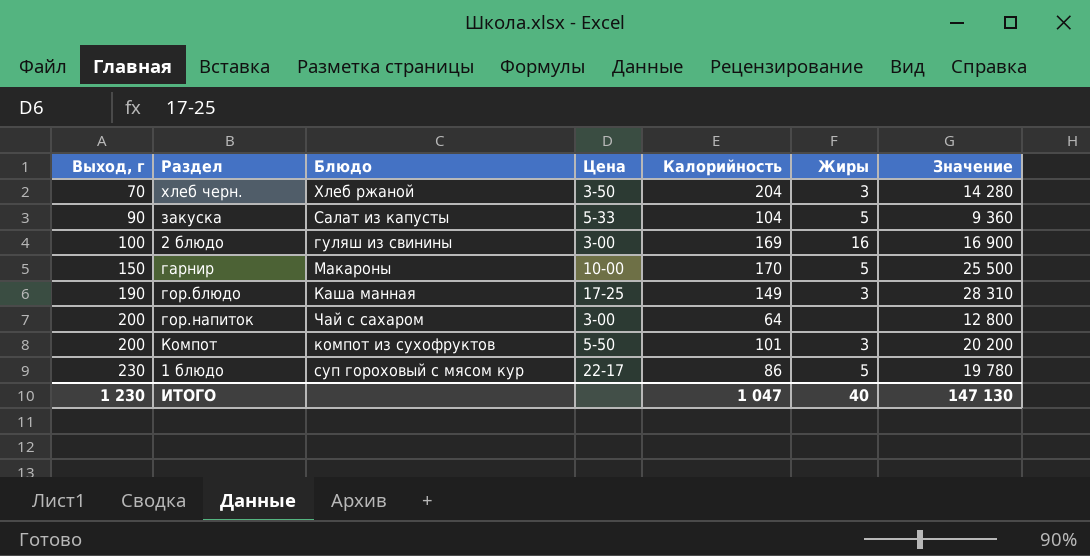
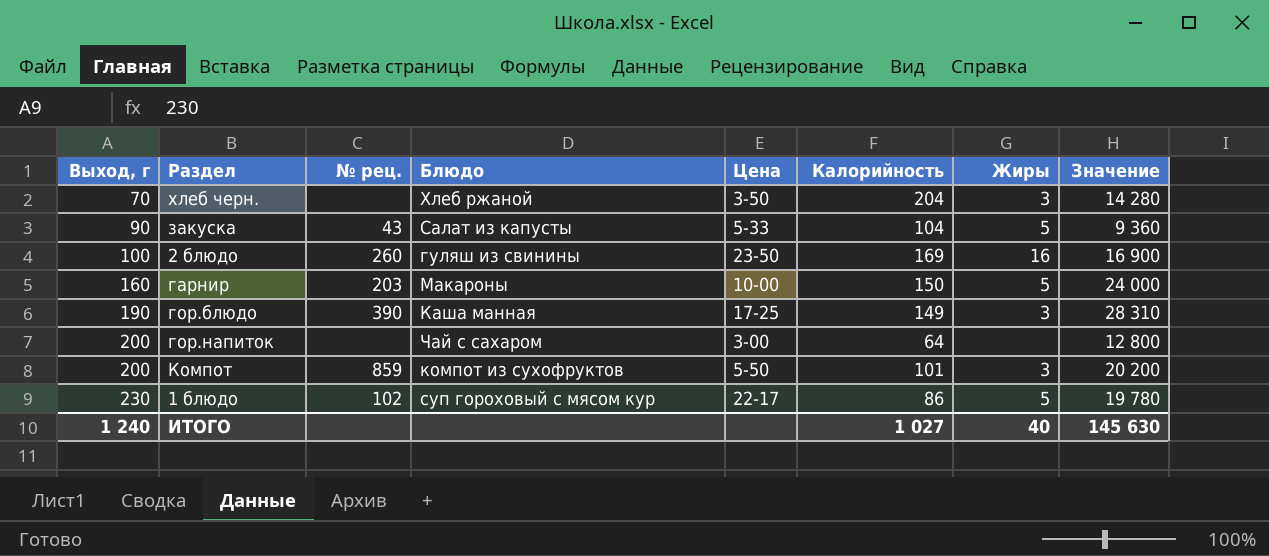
column № рец. | position: none -> 3
2 блюдо | Цена: 3-00 -> 23-50
гарнир | Выход, г: 150 -> 160
гарнир | Калорийность: 170 -> 150
гарнир | Значение: 25 500 -> 24 000
ИТОГО | Выход, г: 1 230 -> 1 240
ИТОГО | Калорийность: 1 047 -> 1 027
ИТОГО | Значение: 147 130 -> 145 630

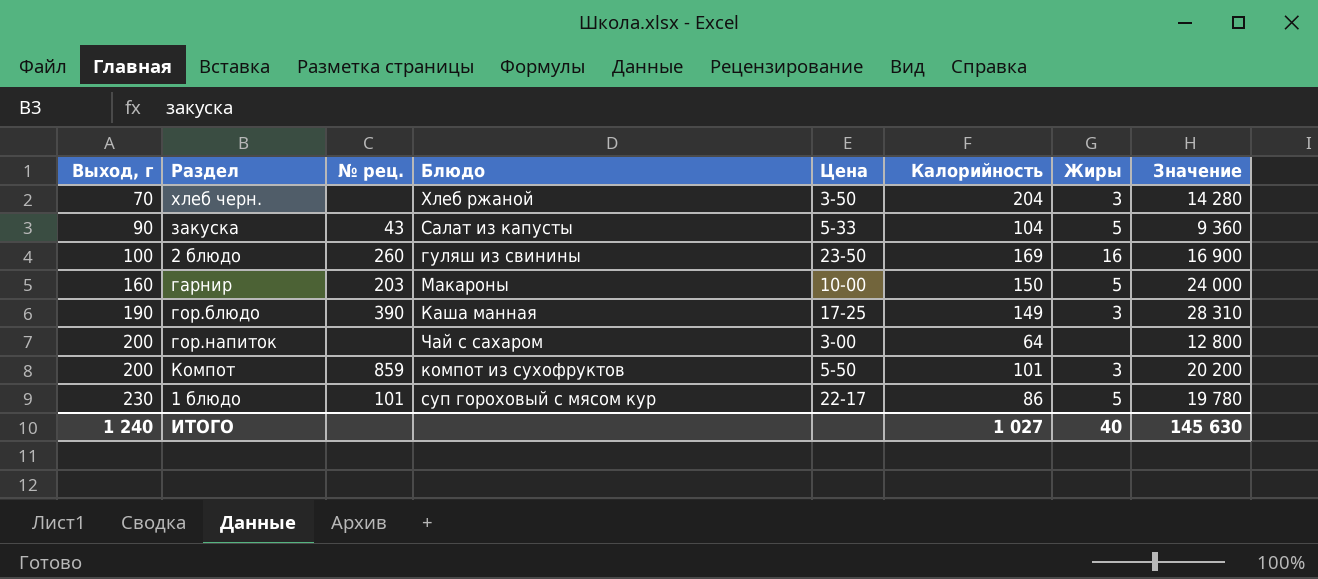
1 блюдо | № рец.: 102 -> 101

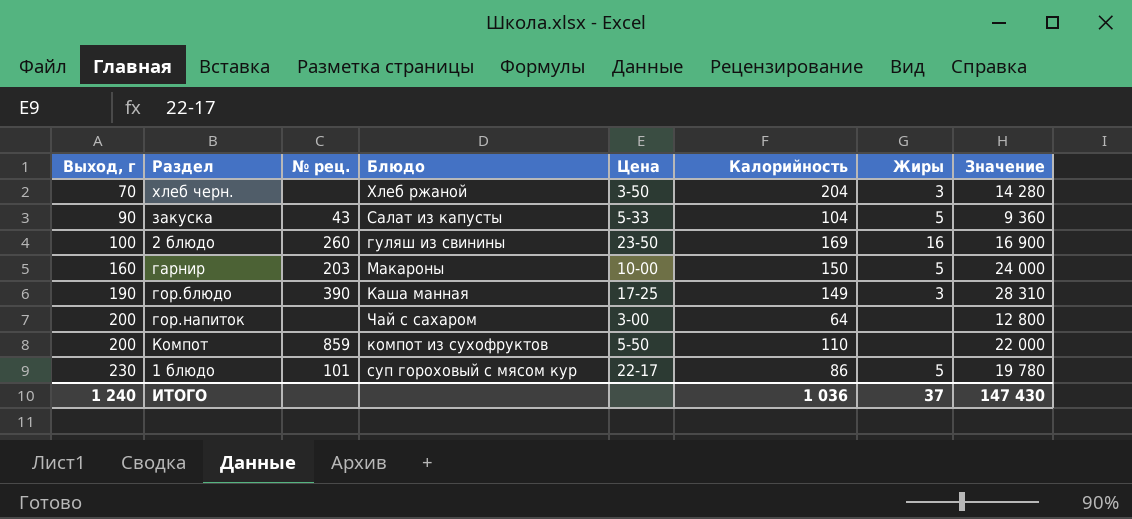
Компот | Калорийность: 101 -> 110
Компот | Жиры: 3 -> none
Компот | Значение: 20 200 -> 22 000
ИТОГО | Калорийность: 1 027 -> 1 036
ИТОГО | Жиры: 40 -> 37
ИТОГО | Значение: 145 630 -> 147 430

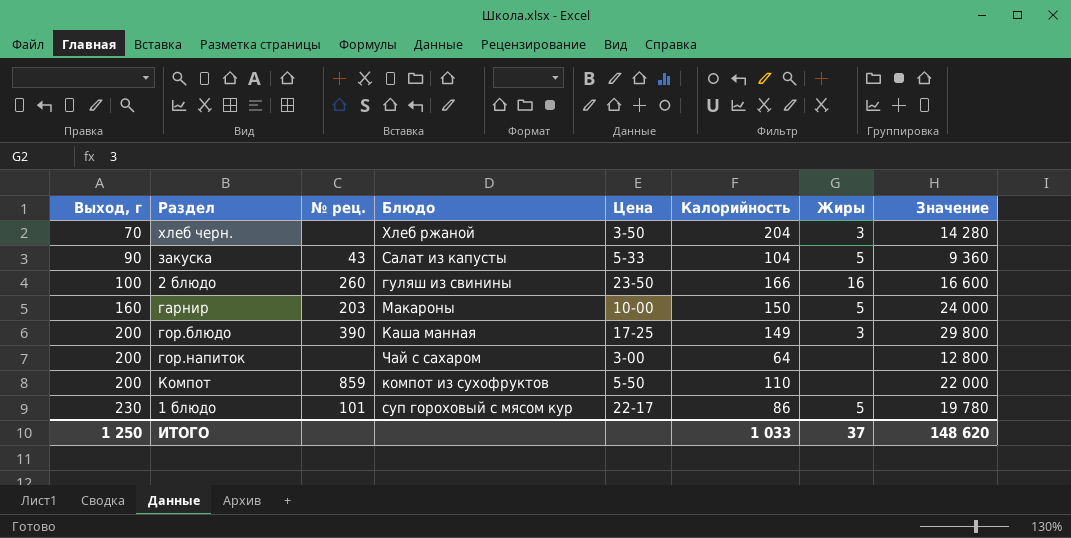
2 блюдо | Калорийность: 169 -> 166
2 блюдо | Значение: 16 900 -> 16 600
гор.блюдо | Выход, г: 190 -> 200
гор.блюдо | Значение: 28 310 -> 29 800
ИТОГО | Выход, г: 1 240 -> 1 250
ИТОГО | Калорийность: 1 036 -> 1 033
ИТОГО | Значение: 147 430 -> 148 620

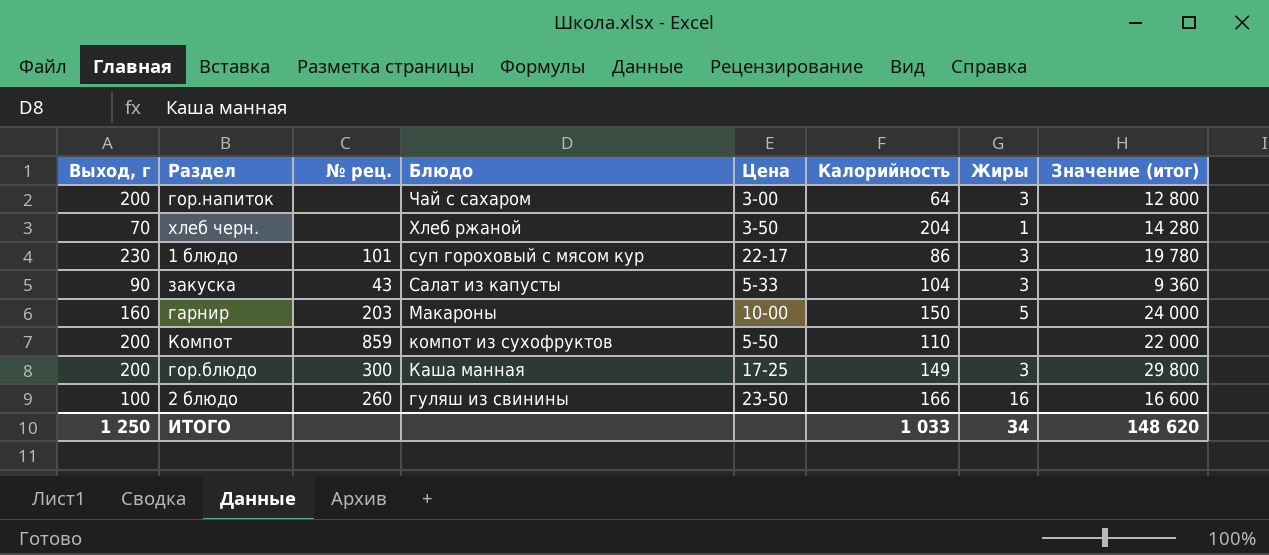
row order: Выход, г ascending -> Блюдо descending
column name: Значение -> Значение (итог)
гор.напиток | Жиры: none -> 3
хлеб черн. | Жиры: 3 -> 1
1 блюдо | Жиры: 5 -> 3
закуска | Жиры: 5 -> 3
гор.блюдо | № рец.: 390 -> 300
ИТОГО | Жиры: 37 -> 34

